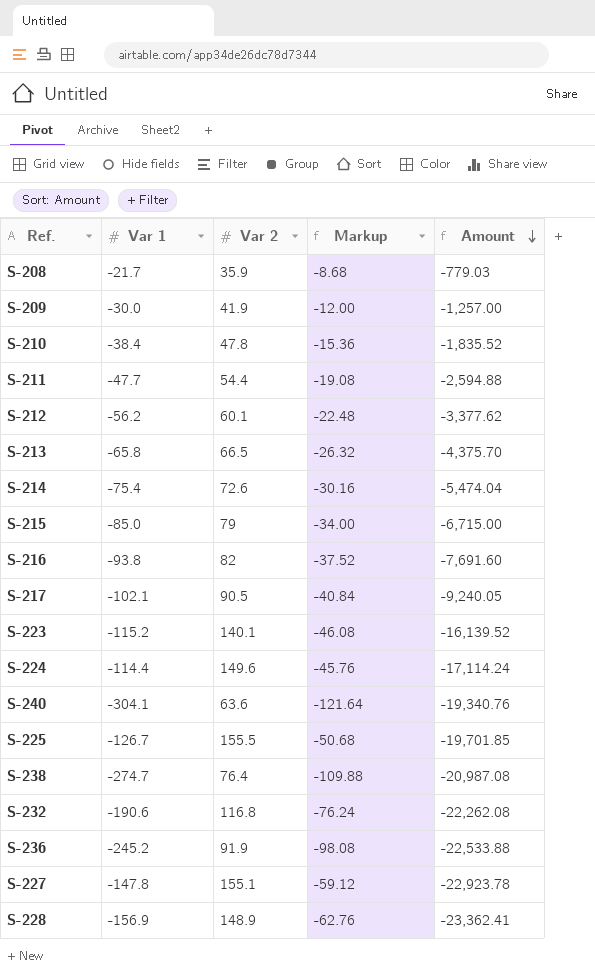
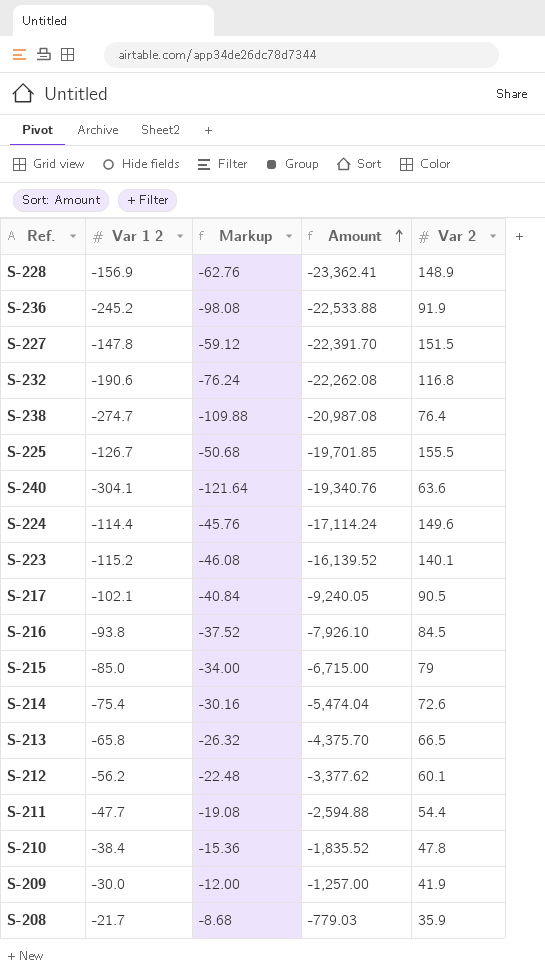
row order: Amount descending -> Amount ascending
column name: Var 1 -> Var 1 2
column Var 2 | position: 3 -> 5
S-227 | Amount: -22,923.78 -> -22,391.70
S-227 | Var 2: 155.1 -> 151.5
S-216 | Amount: -7,691.60 -> -7,926.10
S-216 | Var 2: 82 -> 84.5

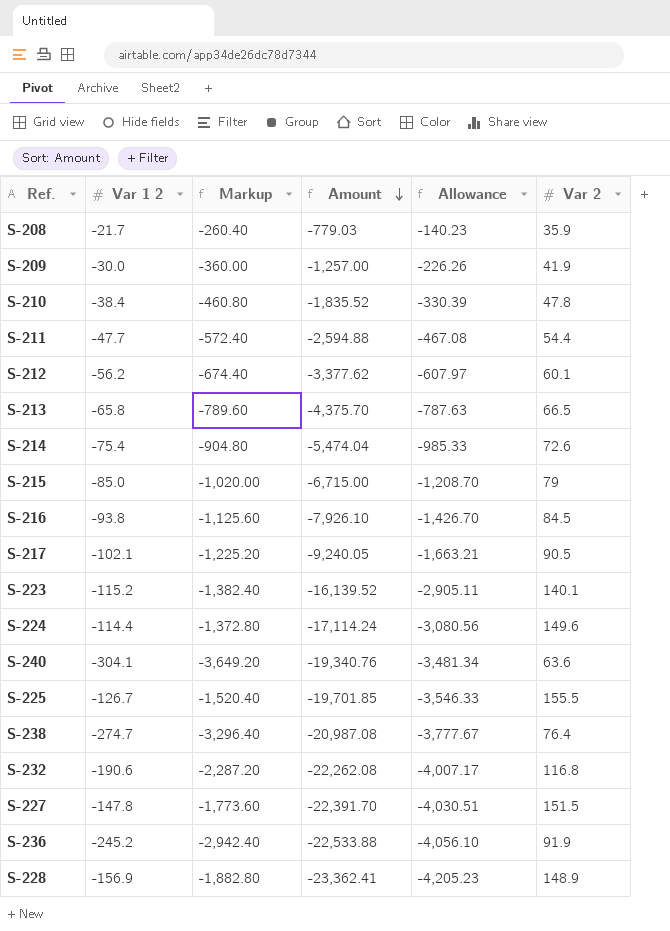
row order: Amount ascending -> Amount descending
column Markup | formula: [Var 1 2] * 0.4 -> [Var 1 2] * 12
column Allowance | formula: none -> [Amount] * 0.18

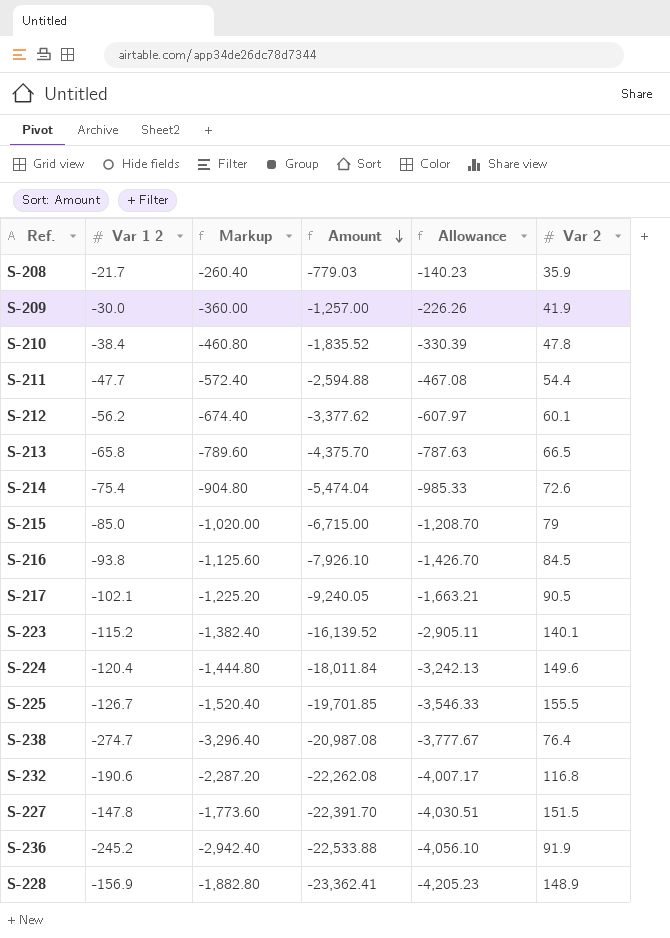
row S-240: -304.1 | -3,649.20 | -19,340.76 | -3,481.34 | 63.6 -> none
S-224 | Var 1 2: -114.4 -> -120.4
S-224 | Markup: -1,372.80 -> -1,444.80
S-224 | Amount: -17,114.24 -> -18,011.84
S-224 | Allowance: -3,080.56 -> -3,242.13

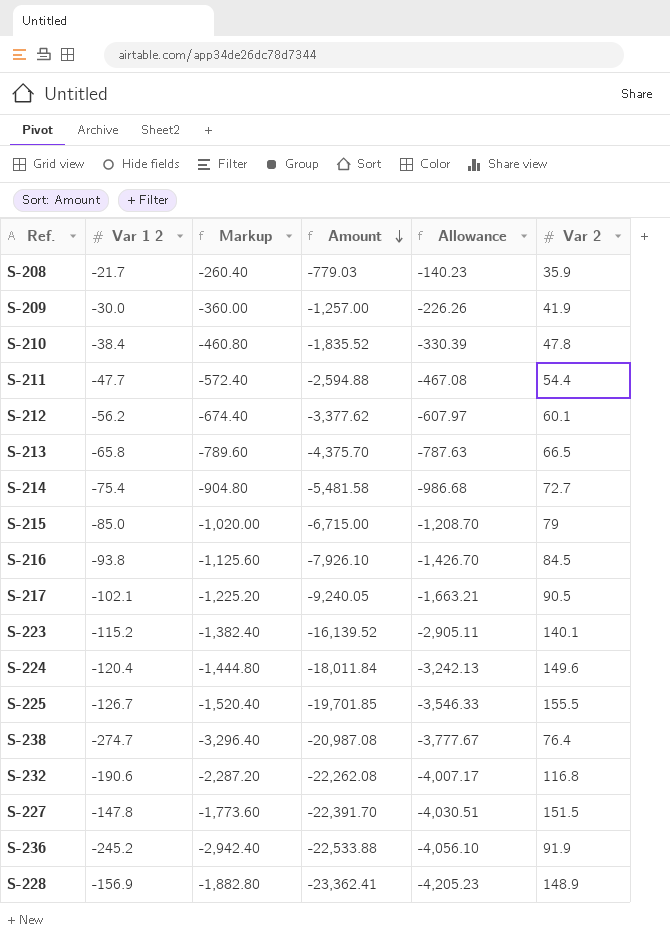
S-214 | Amount: -5,474.04 -> -5,481.58
S-214 | Allowance: -985.33 -> -986.68
S-214 | Var 2: 72.6 -> 72.7

